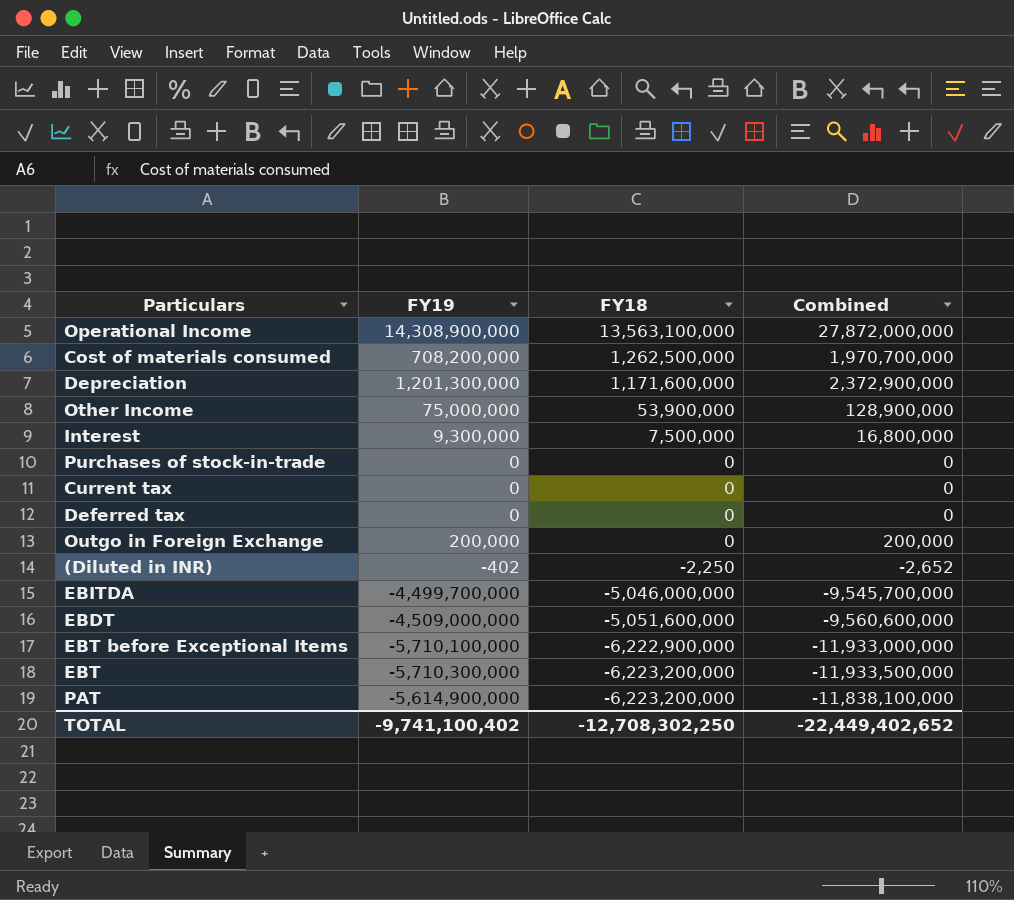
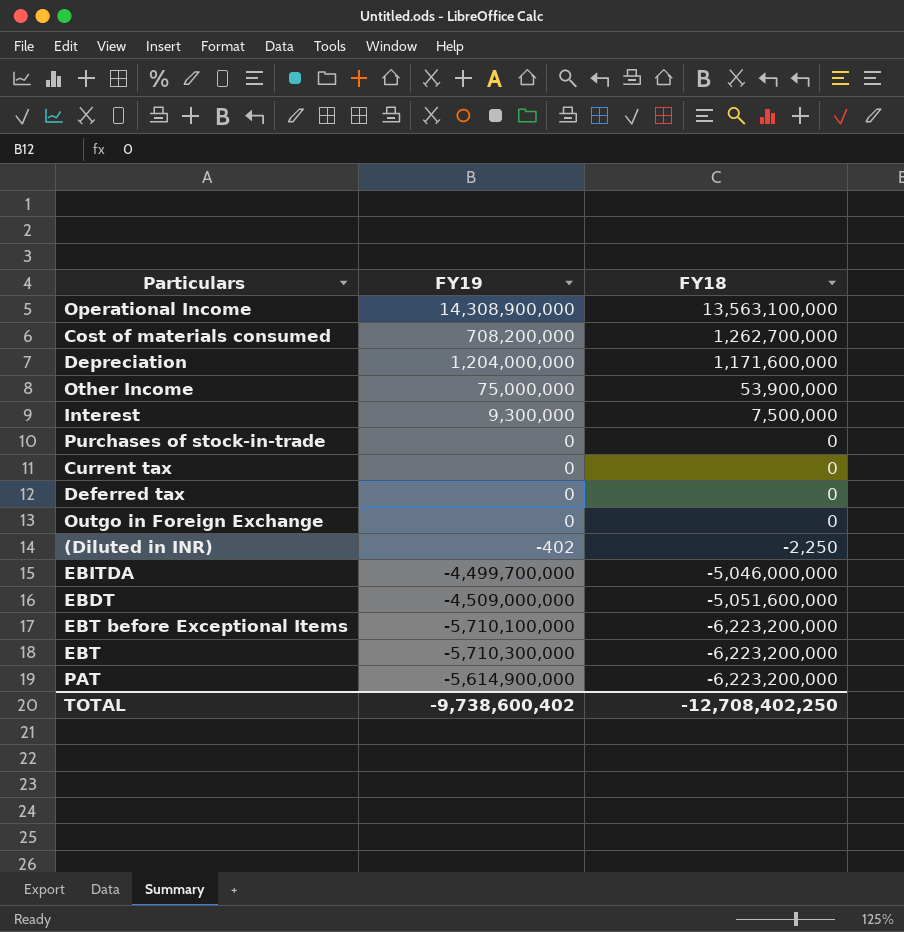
column Combined | formula: [FY19] + [FY18] -> none
Cost of materials consumed | FY18: 1,262,500,000 -> 1,262,700,000
Depreciation | FY19: 1,201,300,000 -> 1,204,000,000
Outgo in Foreign Exchange | FY19: 200,000 -> 0
EBT before Exceptional Items | FY18: -6,222,900,000 -> -6,223,200,000
TOTAL | FY19: -9,741,100,402 -> -9,738,600,402
TOTAL | FY18: -12,708,302,250 -> -12,708,402,250

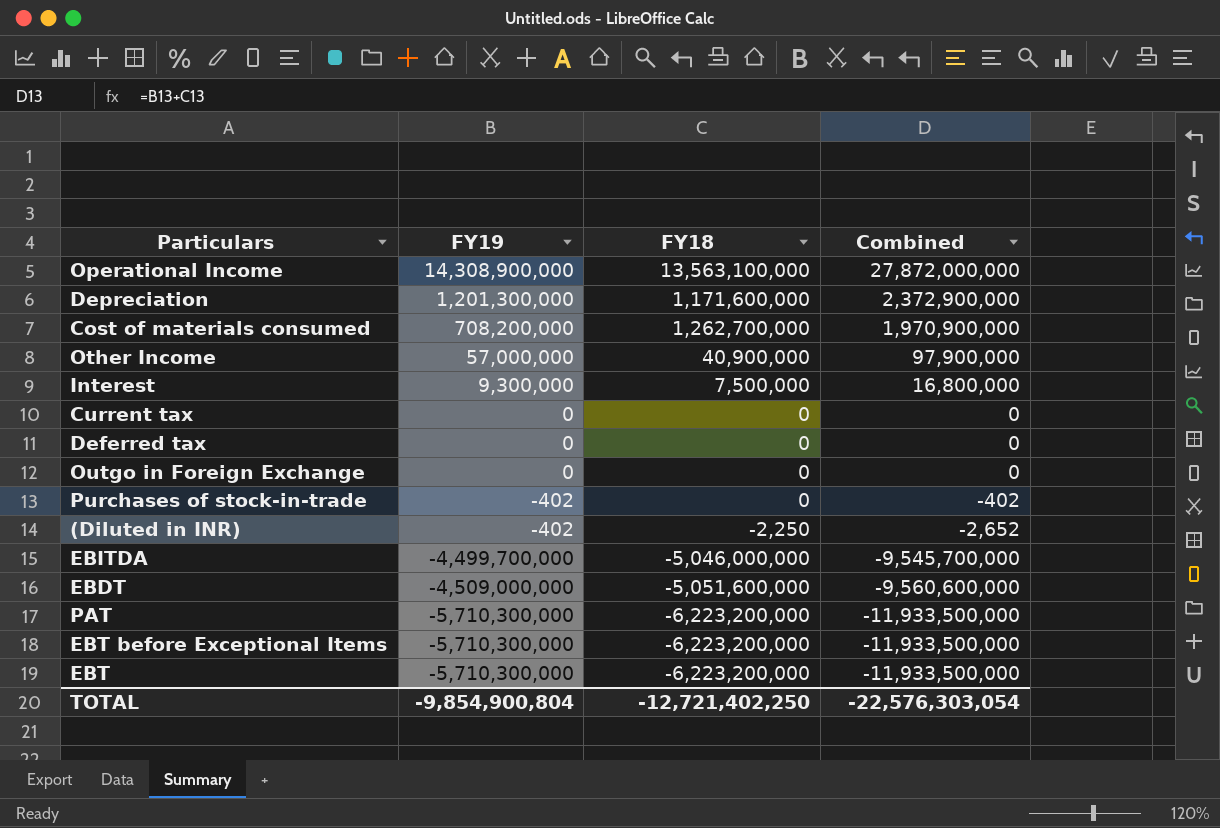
row order: FY18 descending -> FY19 descending
column Combined | formula: none -> [FY19] + [FY18]
Depreciation | FY19: 1,204,000,000 -> 1,201,300,000
Other Income | FY19: 75,000,000 -> 57,000,000
Other Income | FY18: 53,900,000 -> 40,900,000
Purchases of stock-in-trade | FY19: 0 -> -402
PAT | FY19: -5,614,900,000 -> -5,710,300,000
EBT before Exceptional Items | FY19: -5,710,100,000 -> -5,710,300,000
TOTAL | FY19: -9,738,600,402 -> -9,854,900,804
TOTAL | FY18: -12,708,402,250 -> -12,721,402,250

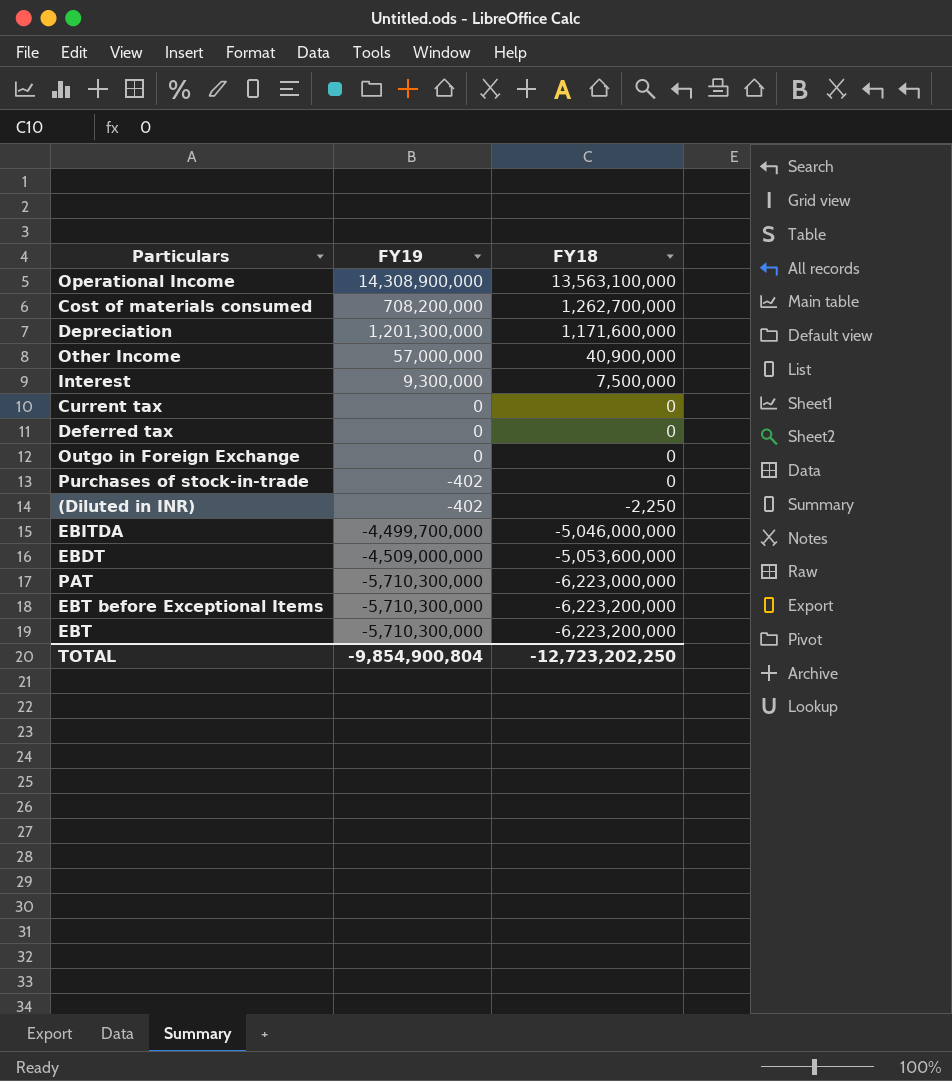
row order: FY19 descending -> FY18 descending
column Combined | formula: [FY19] + [FY18] -> none
EBDT | FY18: -5,051,600,000 -> -5,053,600,000
PAT | FY18: -6,223,200,000 -> -6,223,000,000
TOTAL | FY18: -12,721,402,250 -> -12,723,202,250

